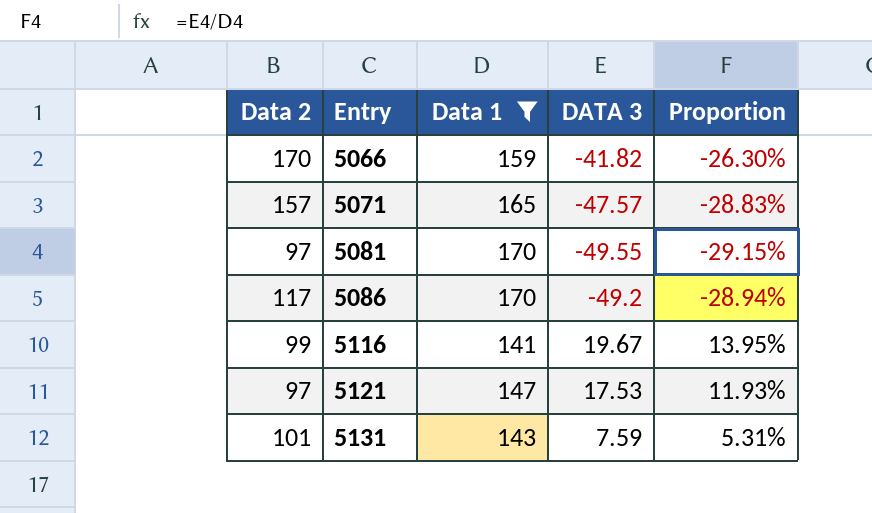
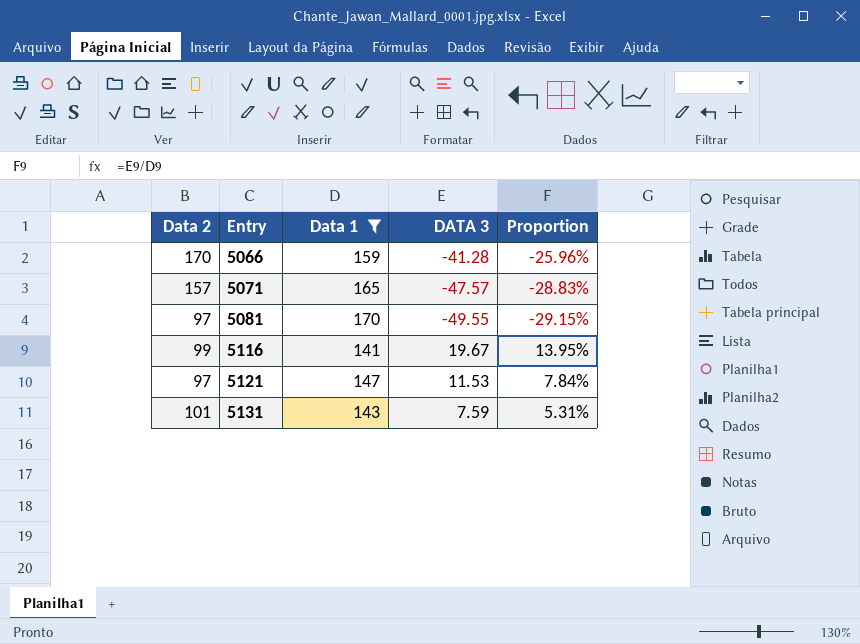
row 5086: 117 | 170 | -49.2 | -28.94% -> none
5066 | DATA 3: -41.82 -> -41.28
5066 | Proportion: -26.30% -> -25.96%
5121 | DATA 3: 17.53 -> 11.53
5121 | Proportion: 11.93% -> 7.84%

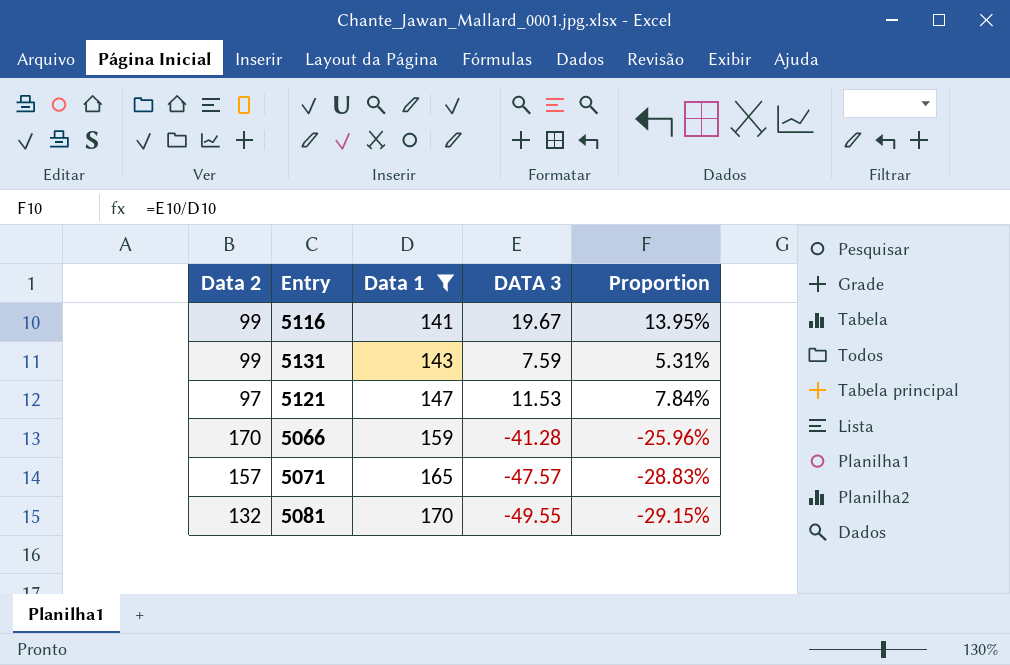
row order: Entry ascending -> Data 1 ascending
5131 | Data 2: 101 -> 99
5081 | Data 2: 97 -> 132

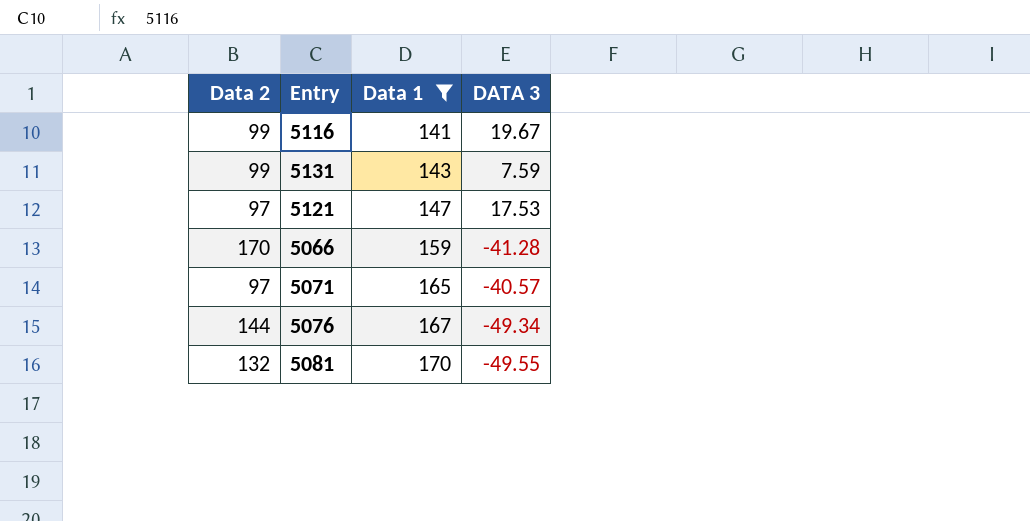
column Proportion | formula: [DATA 3] / [Data 1] -> none
5121 | DATA 3: 11.53 -> 17.53
5071 | Data 2: 157 -> 97
5071 | DATA 3: -47.57 -> -40.57
row 5076: none -> 144 | 167 | -49.34

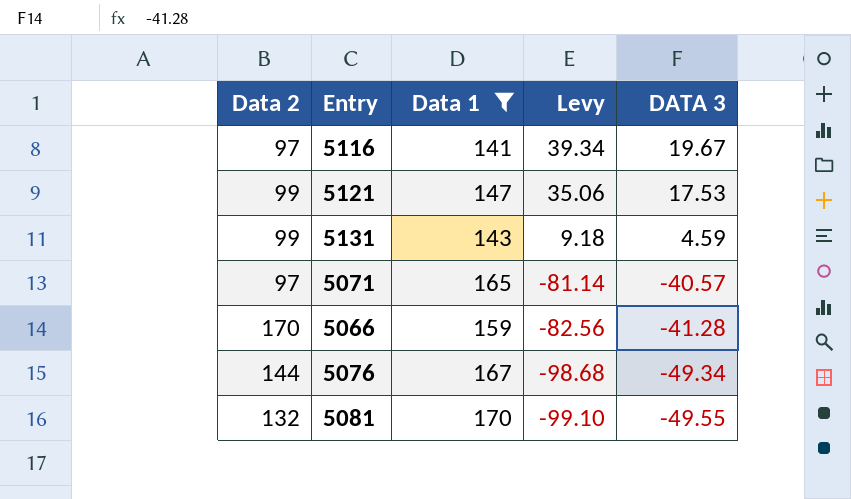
row order: Data 1 ascending -> Levy descending
column Levy | formula: none -> [DATA 3] * 2
5116 | Data 2: 99 -> 97
5121 | Data 2: 97 -> 99
5131 | DATA 3: 7.59 -> 4.59

